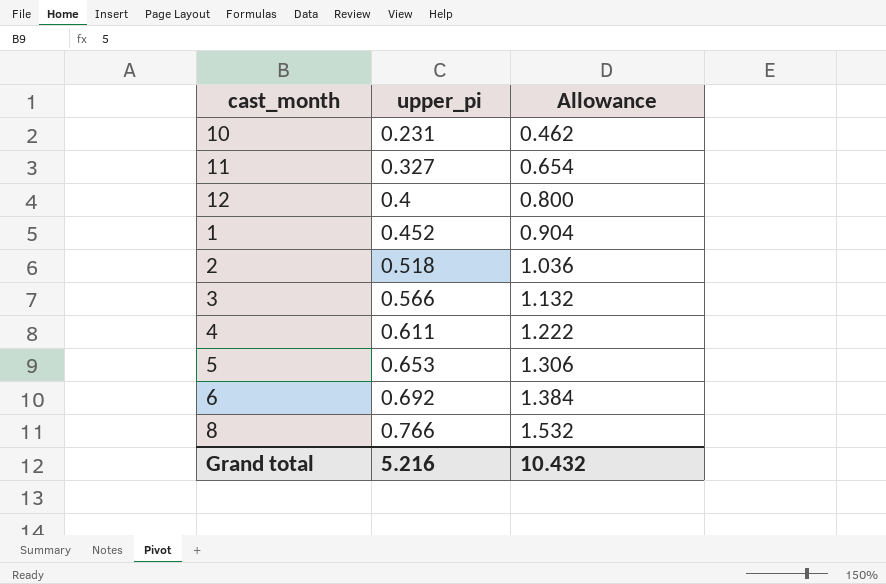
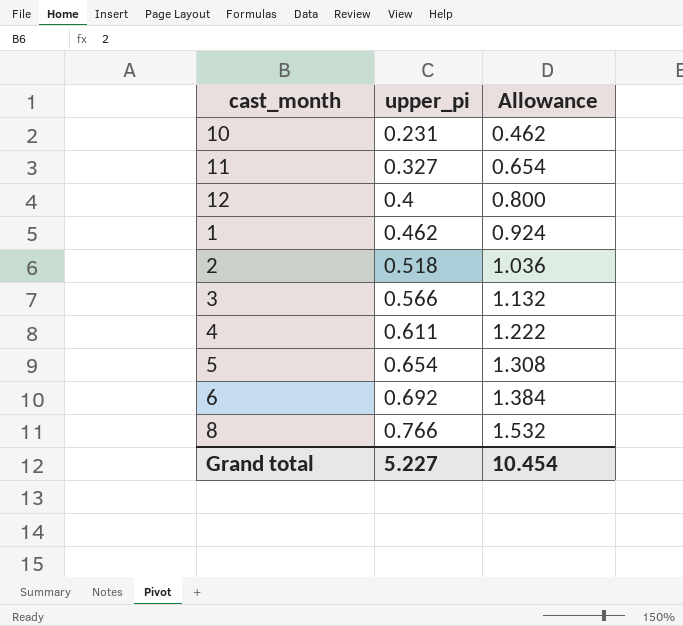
1 | upper_pi: 0.452 -> 0.462
1 | Allowance: 0.904 -> 0.924
5 | upper_pi: 0.653 -> 0.654
5 | Allowance: 1.306 -> 1.308
Grand total | upper_pi: 5.216 -> 5.227
Grand total | Allowance: 10.432 -> 10.454

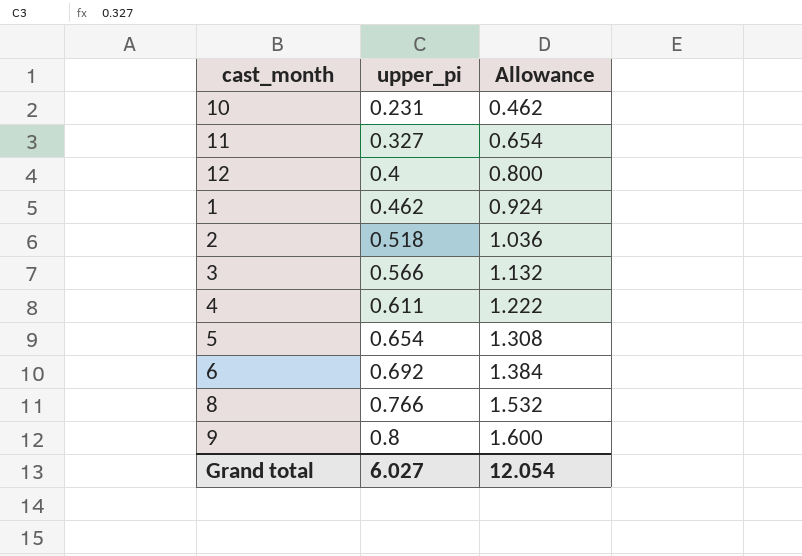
row 9: none -> 0.8 | 1.600
Grand total | upper_pi: 5.227 -> 6.027
Grand total | Allowance: 10.454 -> 12.054

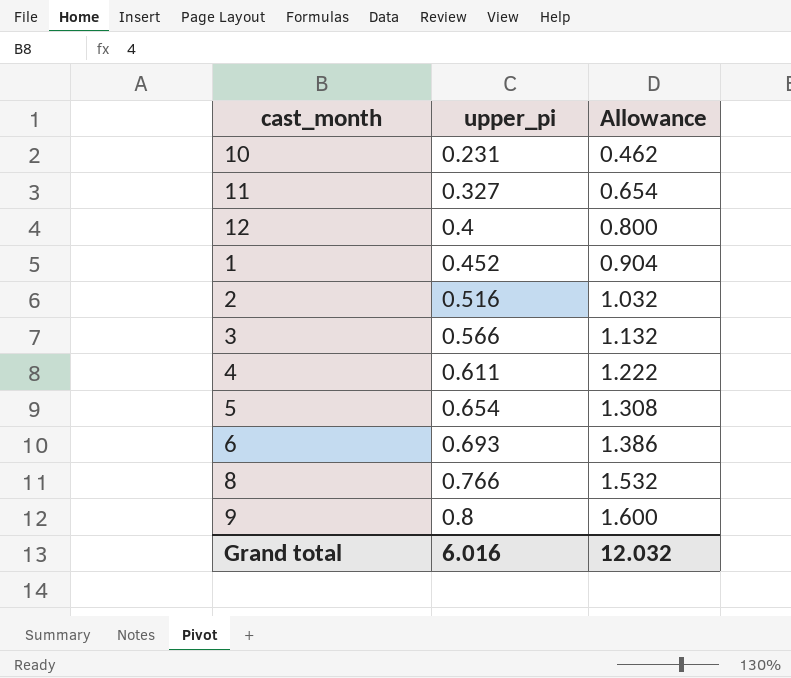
1 | upper_pi: 0.462 -> 0.452
1 | Allowance: 0.924 -> 0.904
2 | upper_pi: 0.518 -> 0.516
2 | Allowance: 1.036 -> 1.032
6 | upper_pi: 0.692 -> 0.693
6 | Allowance: 1.384 -> 1.386
Grand total | upper_pi: 6.027 -> 6.016
Grand total | Allowance: 12.054 -> 12.032

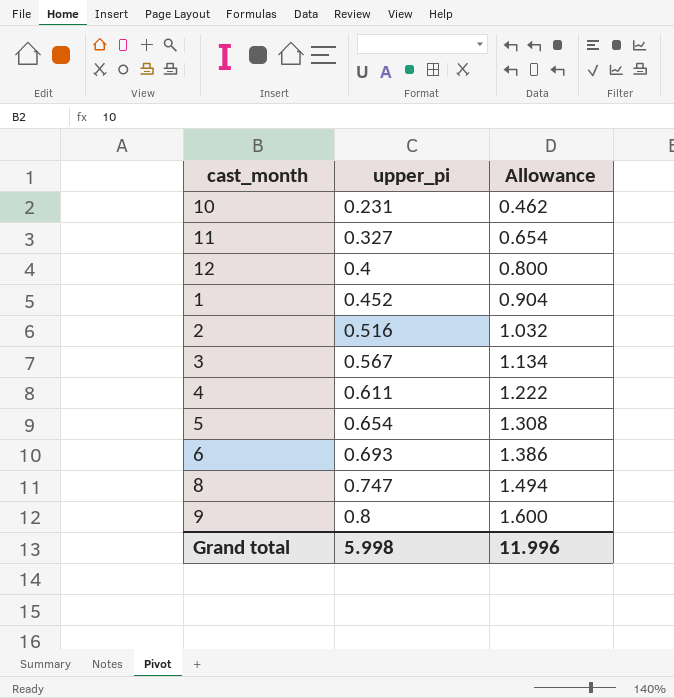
3 | upper_pi: 0.566 -> 0.567
3 | Allowance: 1.132 -> 1.134
8 | upper_pi: 0.766 -> 0.747
8 | Allowance: 1.532 -> 1.494
Grand total | upper_pi: 6.016 -> 5.998
Grand total | Allowance: 12.032 -> 11.996

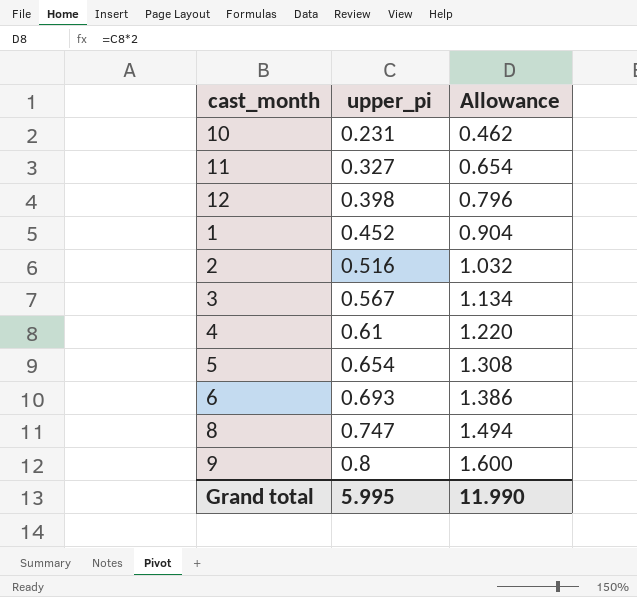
12 | upper_pi: 0.4 -> 0.398
12 | Allowance: 0.800 -> 0.796
4 | upper_pi: 0.611 -> 0.61
4 | Allowance: 1.222 -> 1.220
Grand total | upper_pi: 5.998 -> 5.995
Grand total | Allowance: 11.996 -> 11.990

